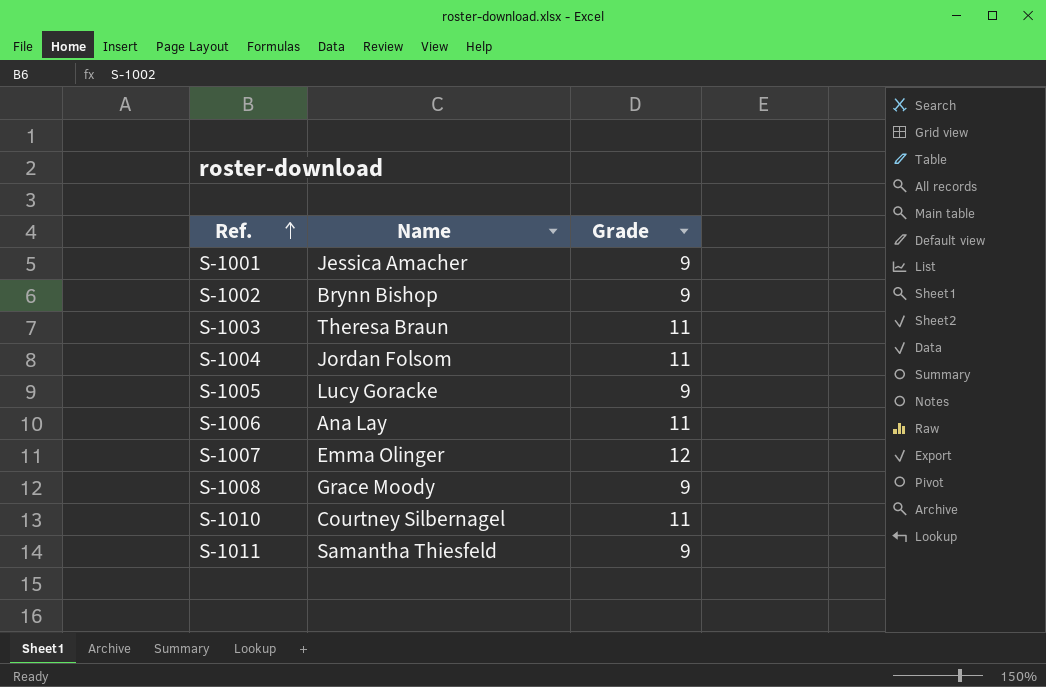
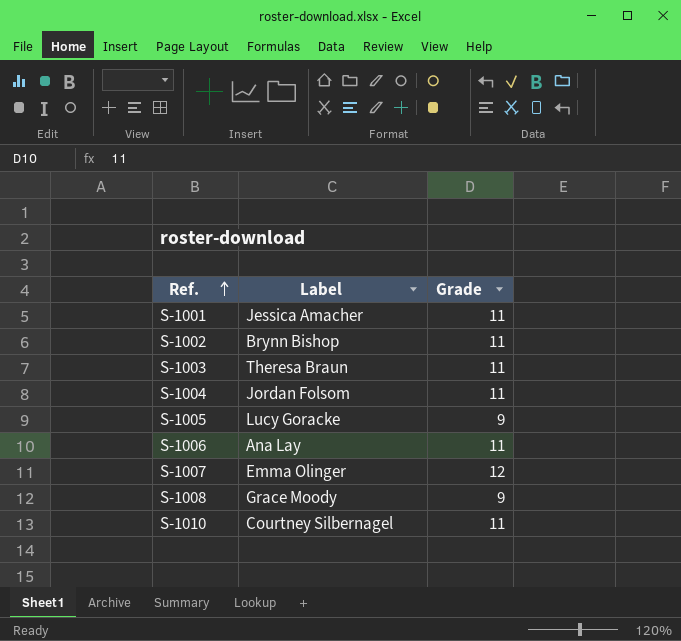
column name: Name -> Label
row S-1011: Samantha Thiesfeld | 9 -> none
S-1001 | Grade: 9 -> 11
S-1002 | Grade: 9 -> 11

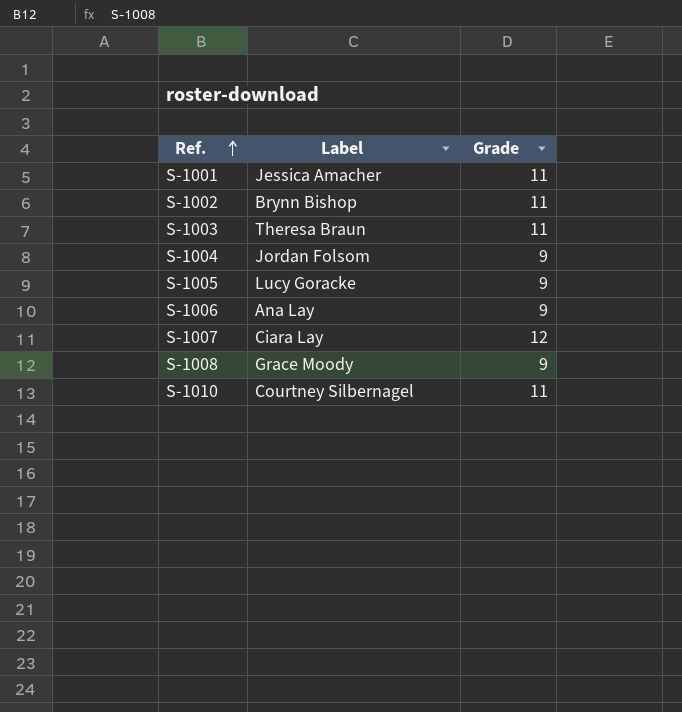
S-1004 | Grade: 11 -> 9
S-1006 | Grade: 11 -> 9
S-1007 | Label: Emma Olinger -> Ciara Lay

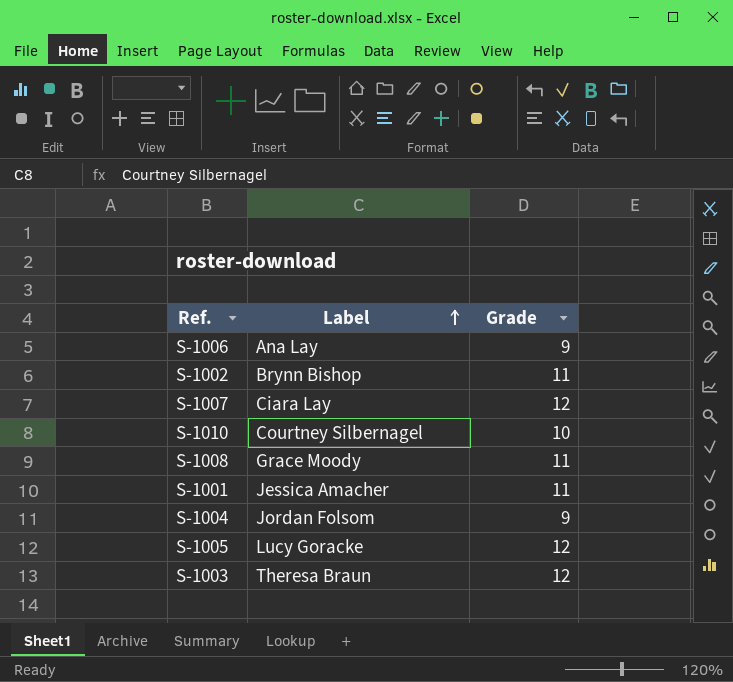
row order: Ref. ascending -> Label ascending
S-1010 | Grade: 11 -> 10
S-1008 | Grade: 9 -> 11
S-1005 | Grade: 9 -> 12
S-1003 | Grade: 11 -> 12

